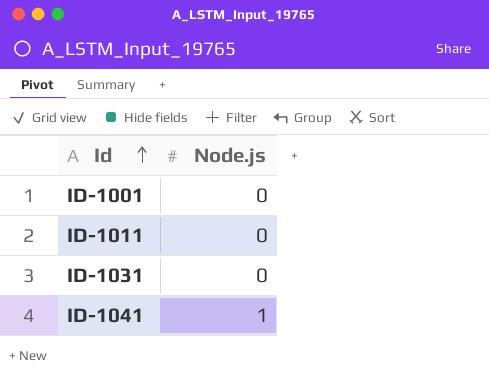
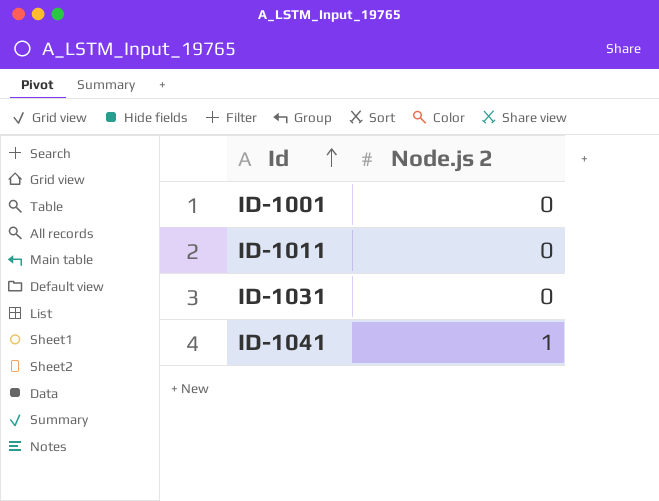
column name: Node.js -> Node.js 2

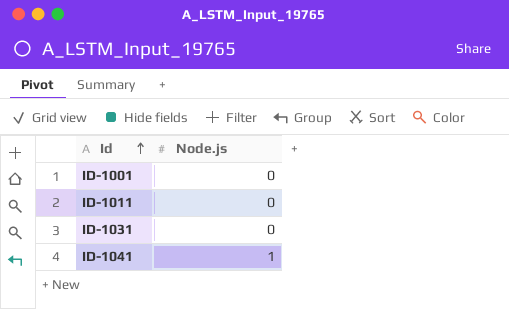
column name: Node.js 2 -> Node.js

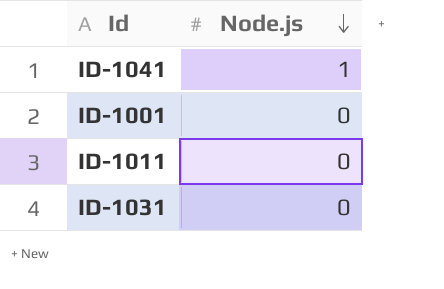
row order: Id ascending -> Node.js descending

